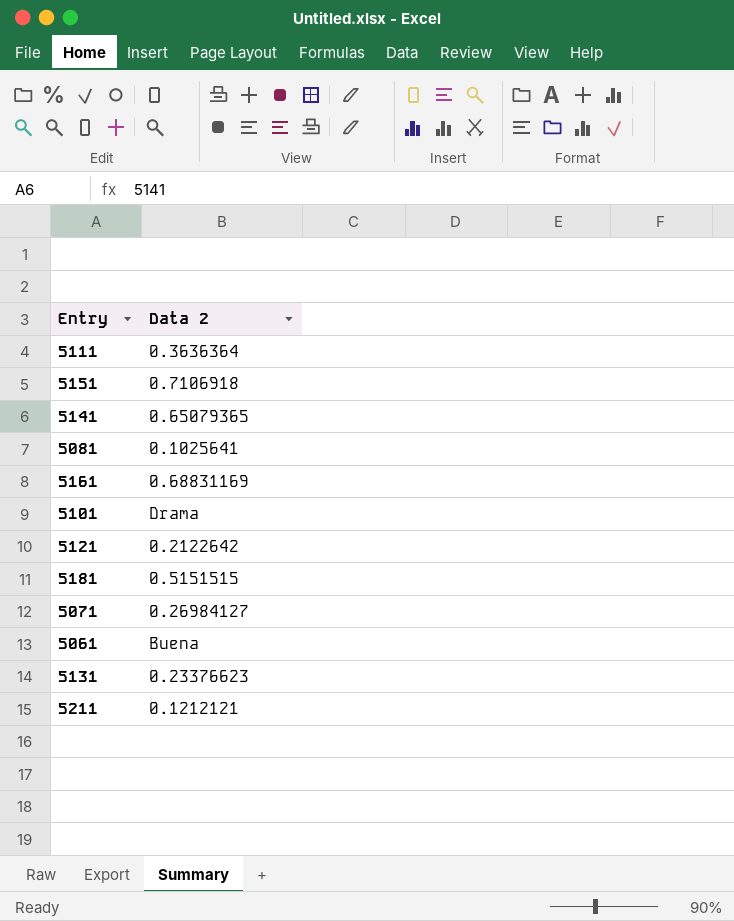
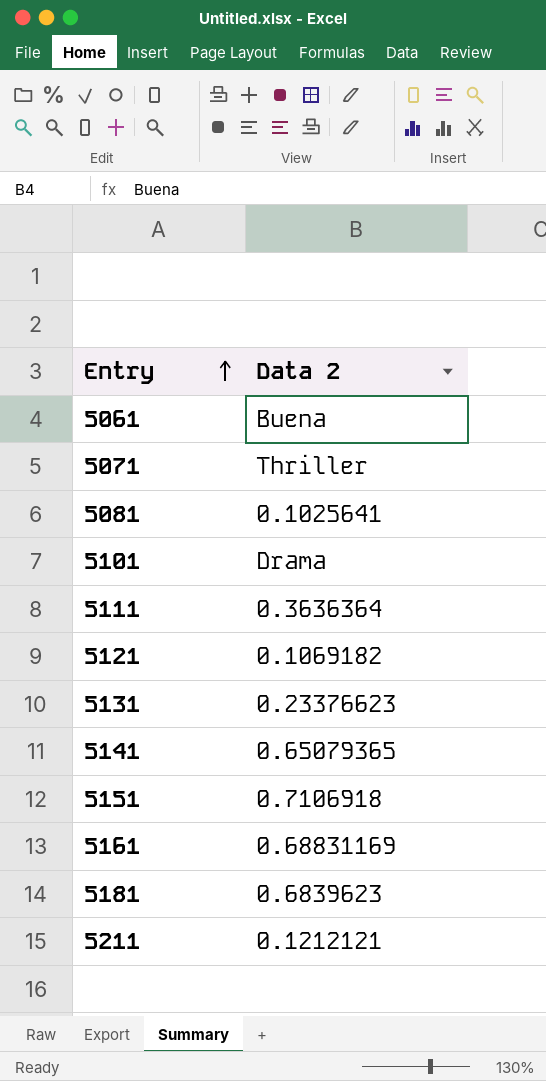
row order: none -> Entry ascending
5071 | Data 2: 0.26984127 -> Thriller
5121 | Data 2: 0.2122642 -> 0.1069182
5181 | Data 2: 0.5151515 -> 0.6839623

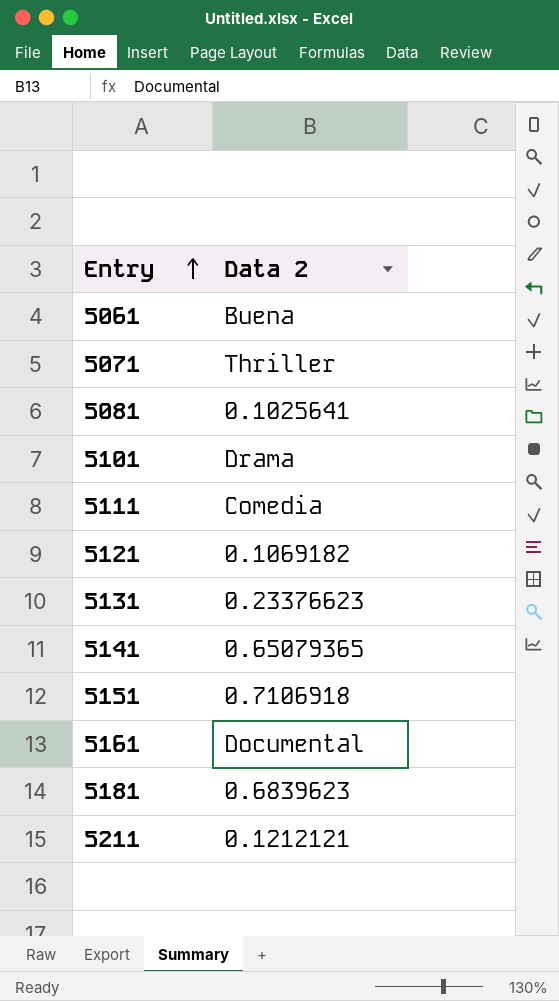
5111 | Data 2: 0.3636364 -> Comedia
5161 | Data 2: 0.68831169 -> Documental

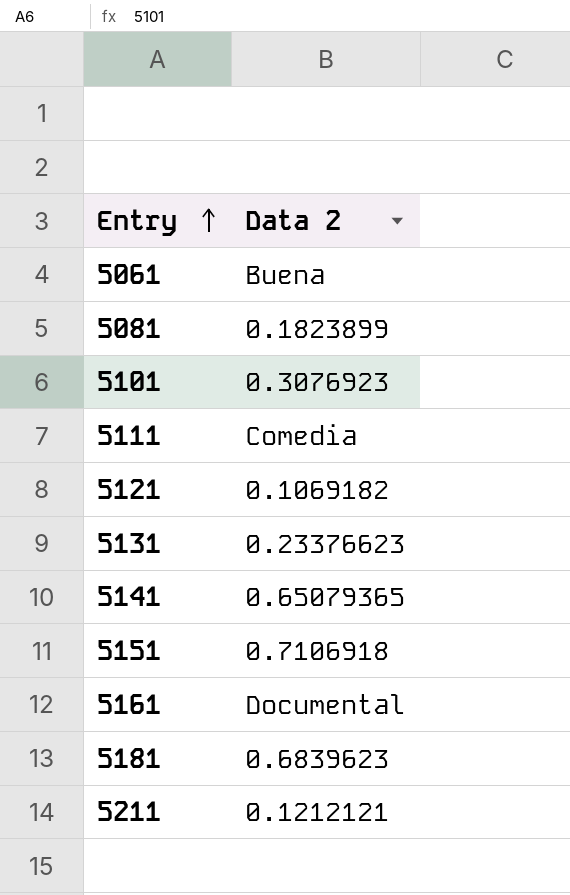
row 5071: Thriller -> none
5081 | Data 2: 0.1025641 -> 0.1823899
5101 | Data 2: Drama -> 0.3076923

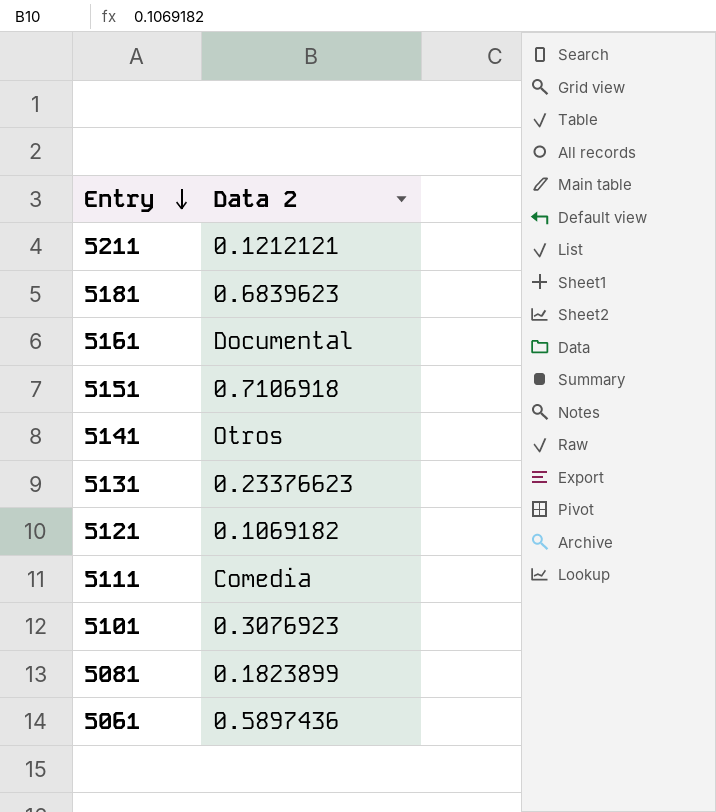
row order: Entry ascending -> Entry descending
5141 | Data 2: 0.65079365 -> Otros
5061 | Data 2: Buena -> 0.5897436

